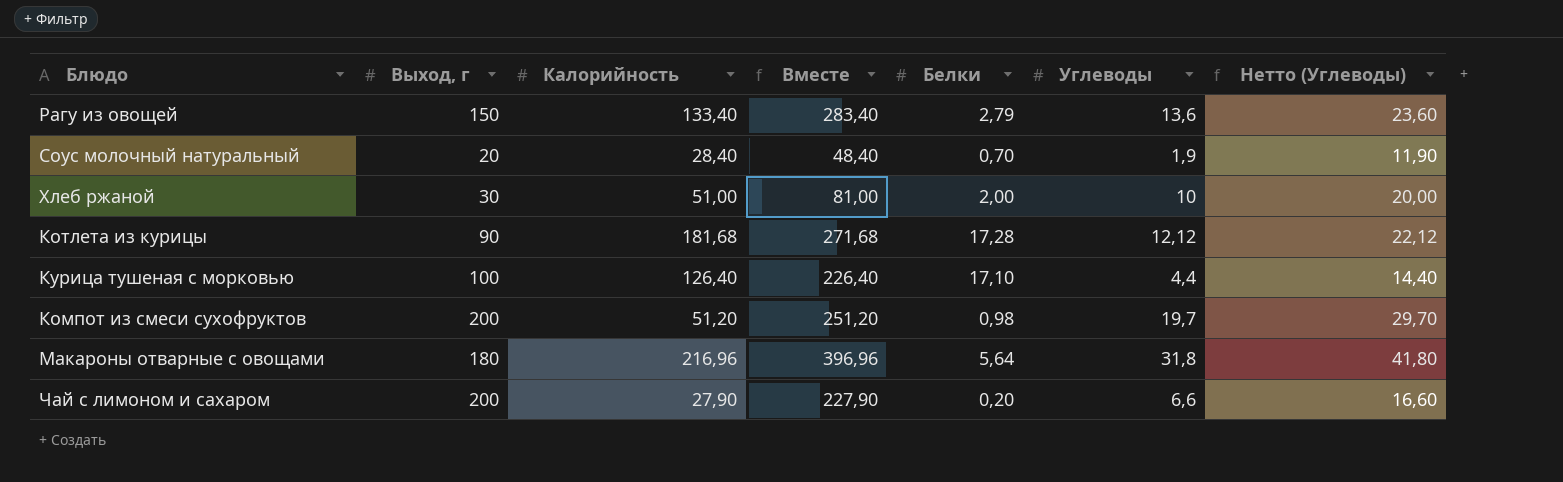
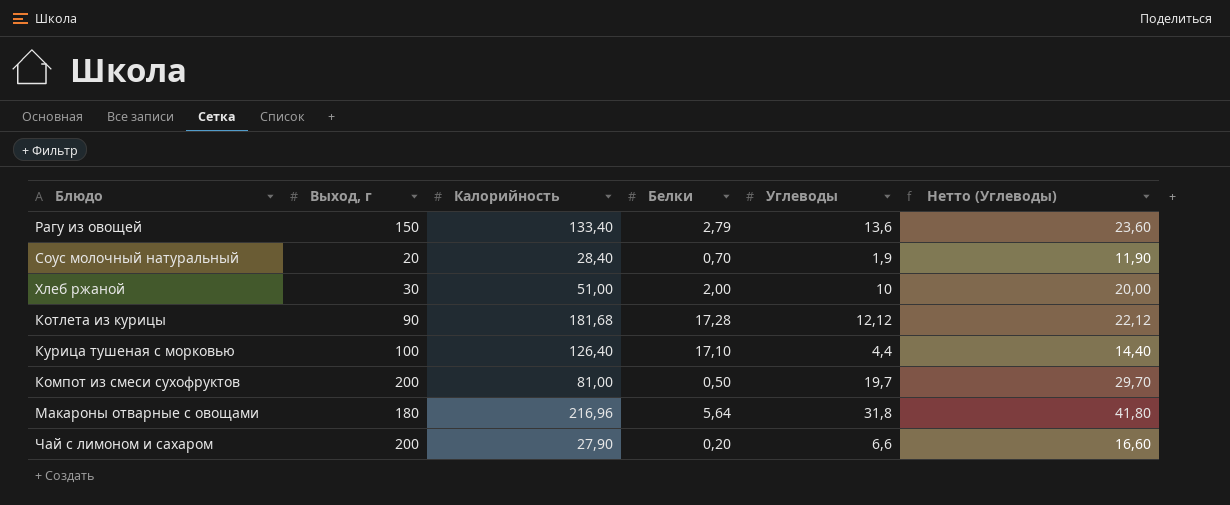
column Вместе | formula: [Выход, г] + [Калорийность] -> none
Компот из смеси сухофруктов | Калорийность: 51,20 -> 81,00
Компот из смеси сухофруктов | Белки: 0,98 -> 0,50

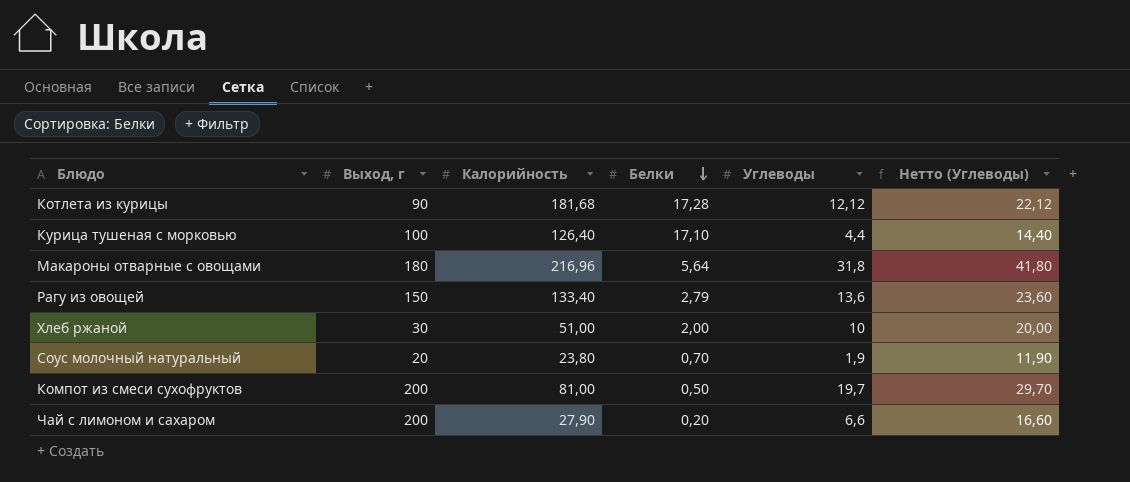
row order: none -> Белки descending
Соус молочный натуральный | Калорийность: 28,40 -> 23,80

